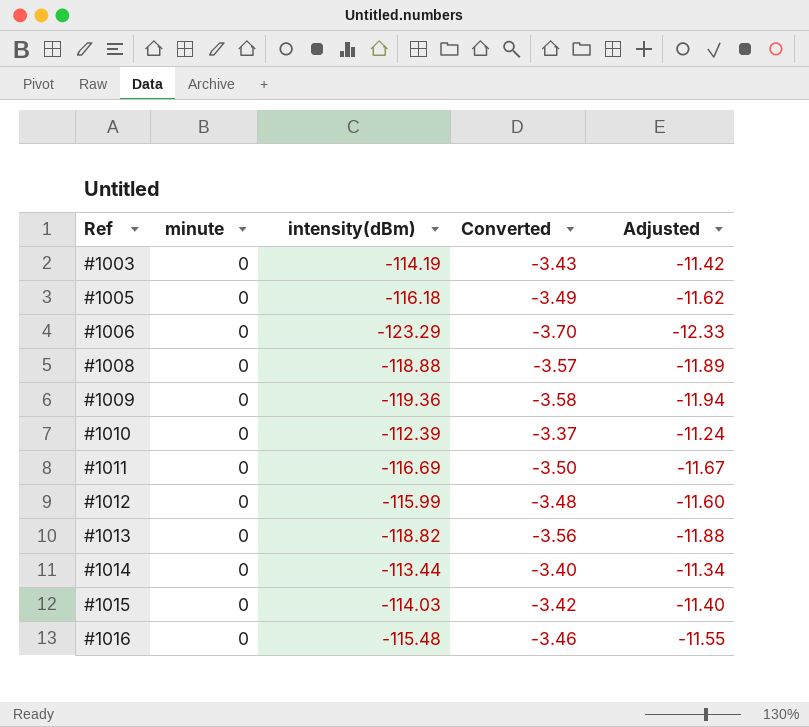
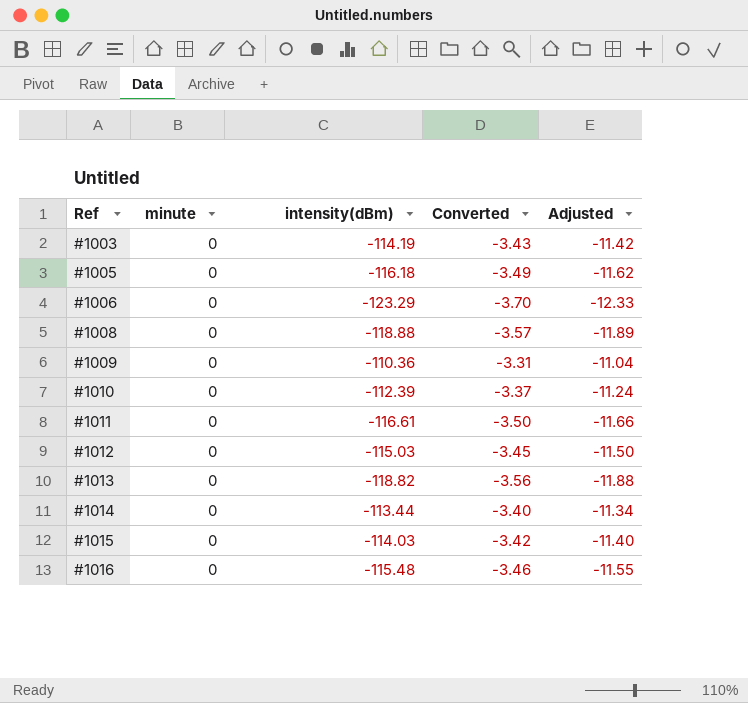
#1009 | intensity(dBm): -119.36 -> -110.36
#1009 | Converted: -3.58 -> -3.31
#1009 | Adjusted: -11.94 -> -11.04
#1011 | intensity(dBm): -116.69 -> -116.61
#1011 | Adjusted: -11.67 -> -11.66
#1012 | intensity(dBm): -115.99 -> -115.03
#1012 | Converted: -3.48 -> -3.45
#1012 | Adjusted: -11.60 -> -11.50

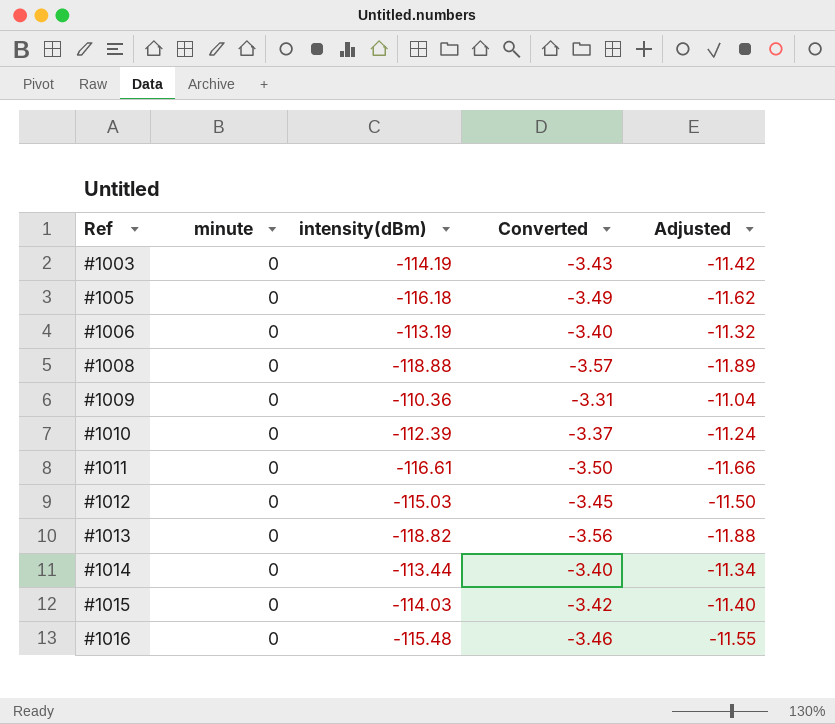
#1006 | intensity(dBm): -123.29 -> -113.19
#1006 | Converted: -3.70 -> -3.40
#1006 | Adjusted: -12.33 -> -11.32

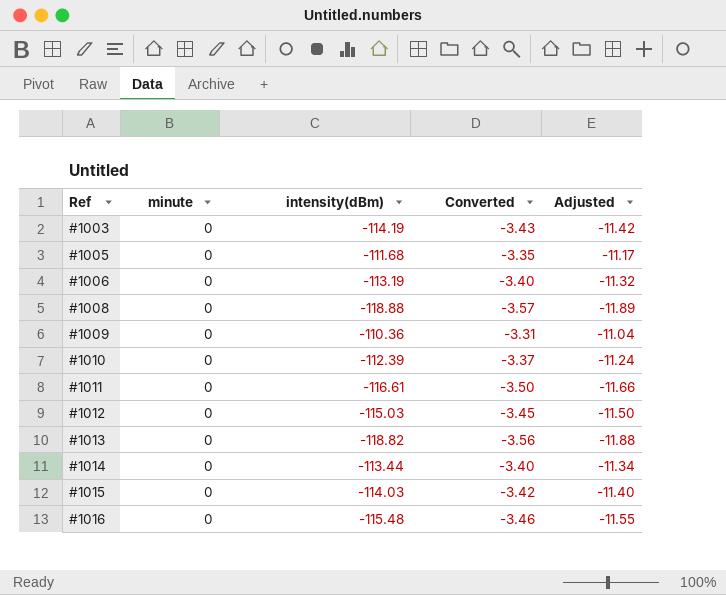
#1005 | intensity(dBm): -116.18 -> -111.68
#1005 | Converted: -3.49 -> -3.35
#1005 | Adjusted: -11.62 -> -11.17

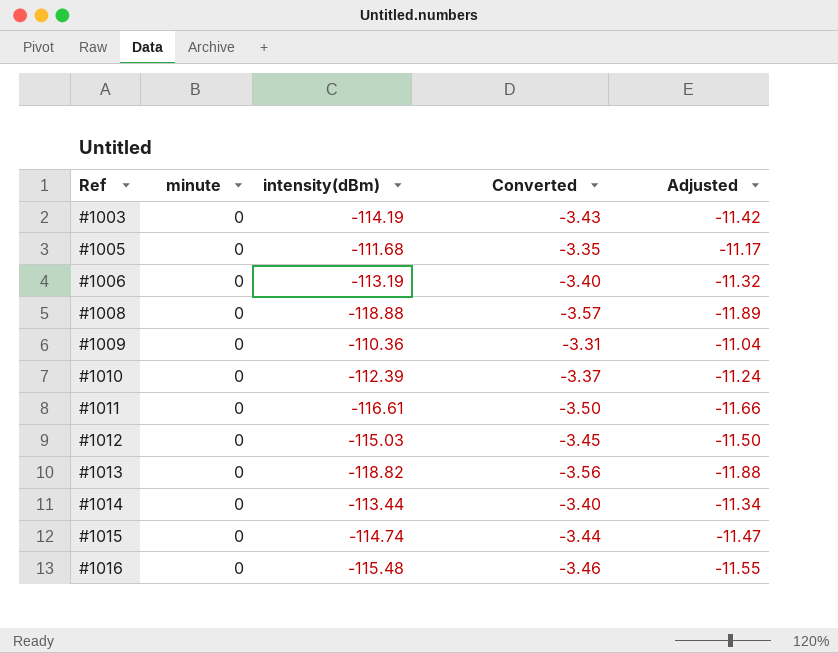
#1015 | intensity(dBm): -114.03 -> -114.74
#1015 | Converted: -3.42 -> -3.44
#1015 | Adjusted: -11.40 -> -11.47

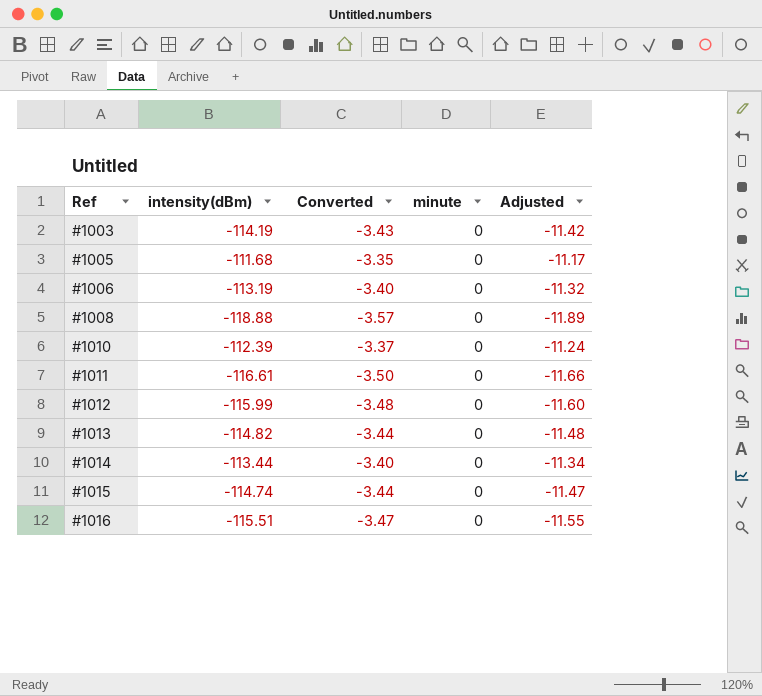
column minute | position: 2 -> 4
row #1009: 0 | -110.36 | -3.31 | -11.04 -> none
#1012 | intensity(dBm): -115.03 -> -115.99
#1012 | Converted: -3.45 -> -3.48
#1012 | Adjusted: -11.50 -> -11.60
#1013 | intensity(dBm): -118.82 -> -114.82
#1013 | Converted: -3.56 -> -3.44
#1013 | Adjusted: -11.88 -> -11.48
#1016 | intensity(dBm): -115.48 -> -115.51
#1016 | Converted: -3.46 -> -3.47

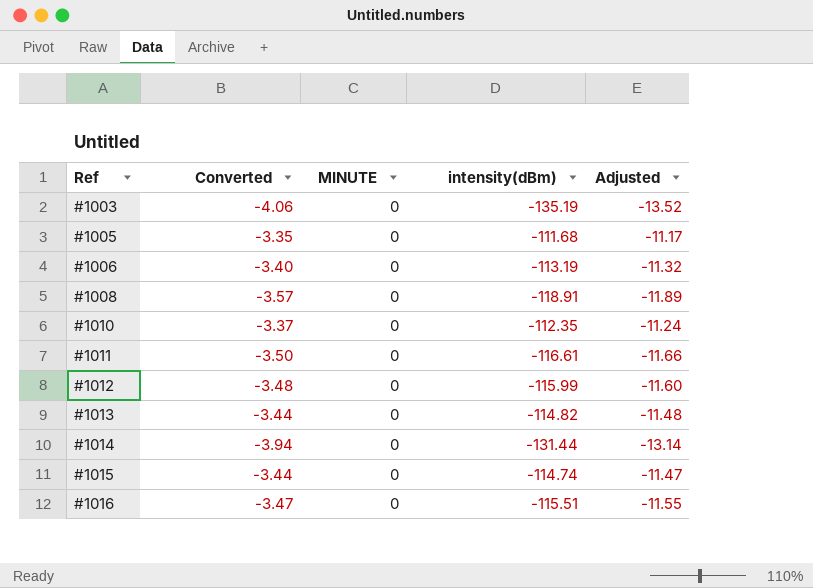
column name: minute -> MINUTE
column intensity(dBm) | position: 2 -> 4
#1003 | Converted: -3.43 -> -4.06
#1003 | intensity(dBm): -114.19 -> -135.19
#1003 | Adjusted: -11.42 -> -13.52
#1008 | intensity(dBm): -118.88 -> -118.91
#1010 | intensity(dBm): -112.39 -> -112.35
#1014 | Converted: -3.40 -> -3.94
#1014 | intensity(dBm): -113.44 -> -131.44
#1014 | Adjusted: -11.34 -> -13.14

